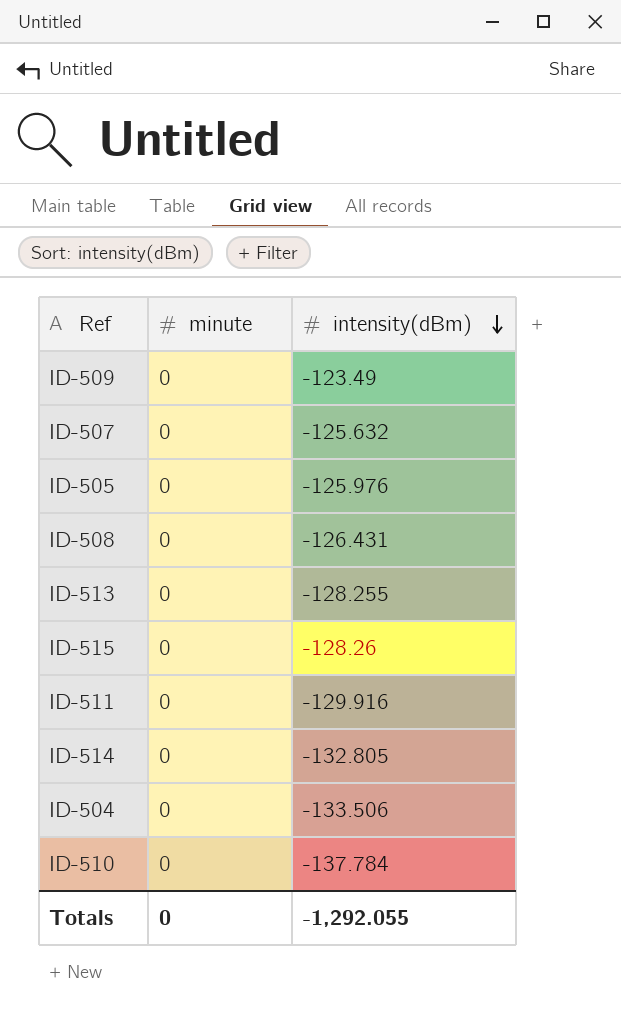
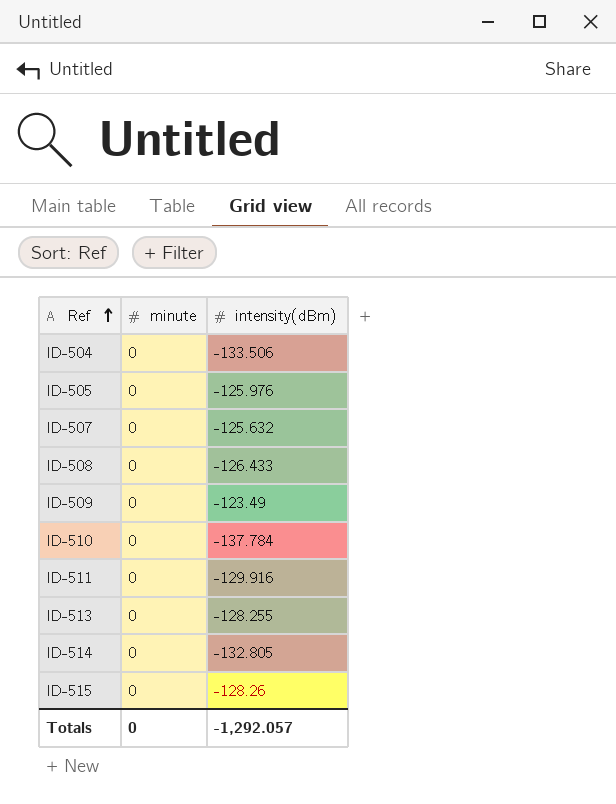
row order: intensity(dBm) descending -> Ref ascending
ID-508 | intensity(dBm): -126.431 -> -126.433
Totals | intensity(dBm): -1,292.055 -> -1,292.057

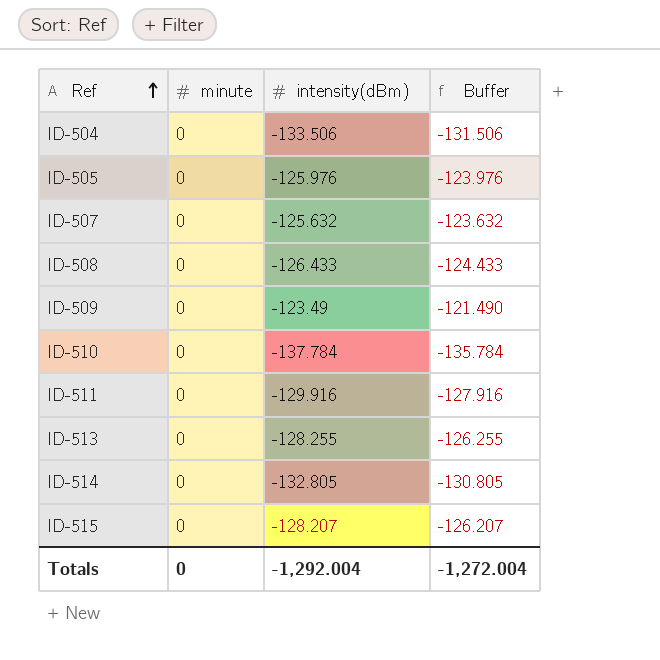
column Buffer | formula: none -> [intensity(dBm)] + 2
ID-515 | intensity(dBm): -128.26 -> -128.207
Totals | intensity(dBm): -1,292.057 -> -1,292.004

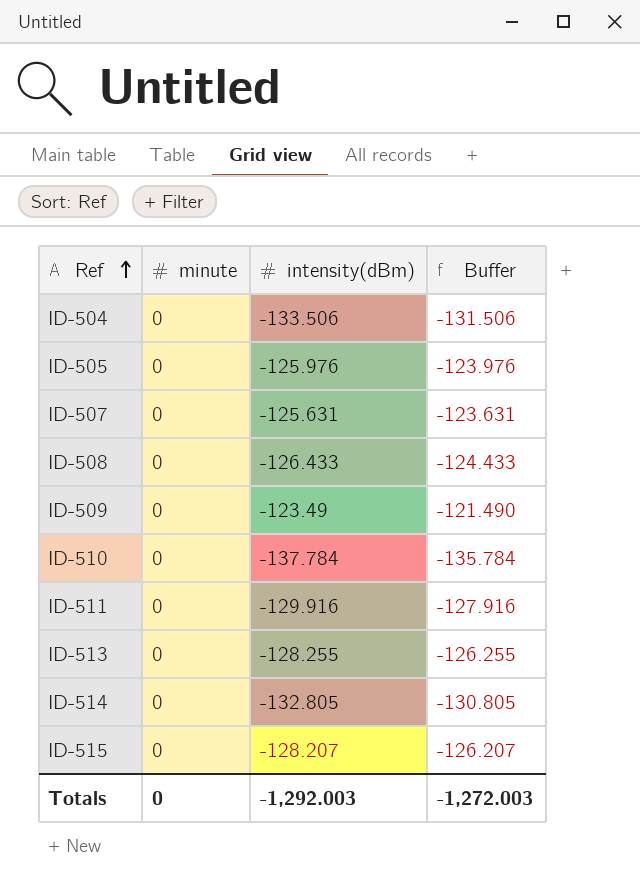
ID-507 | intensity(dBm): -125.632 -> -125.631
ID-507 | Buffer: -123.632 -> -123.631
Totals | intensity(dBm): -1,292.004 -> -1,292.003
Totals | Buffer: -1,272.004 -> -1,272.003

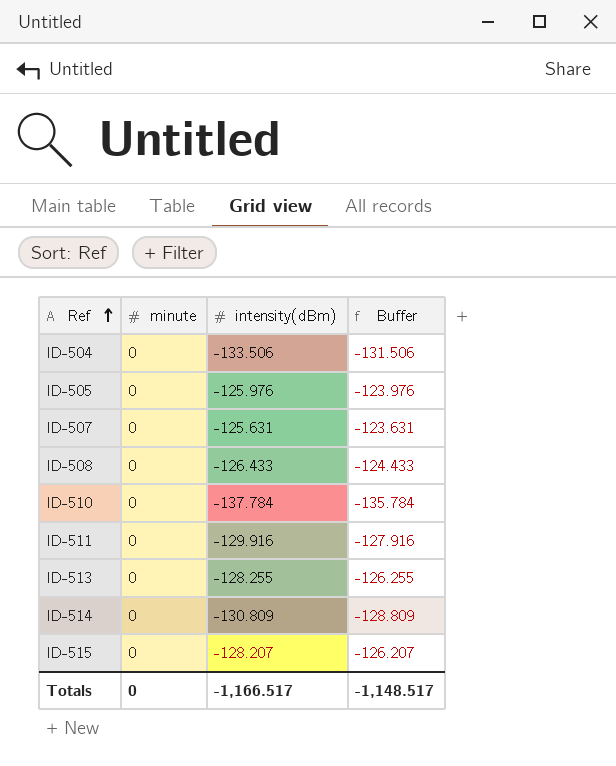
row ID-509: 0 | -123.49 | -121.490 -> none
ID-514 | intensity(dBm): -132.805 -> -130.809
ID-514 | Buffer: -130.805 -> -128.809
Totals | intensity(dBm): -1,292.003 -> -1,166.517
Totals | Buffer: -1,272.003 -> -1,148.517

